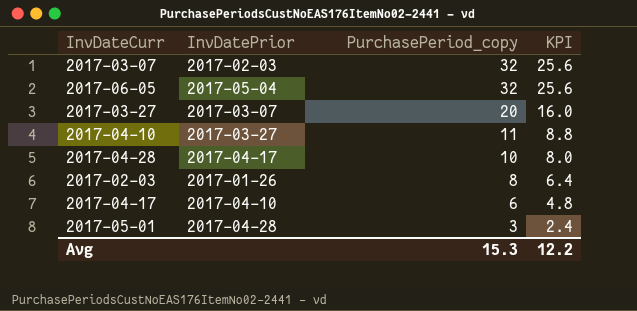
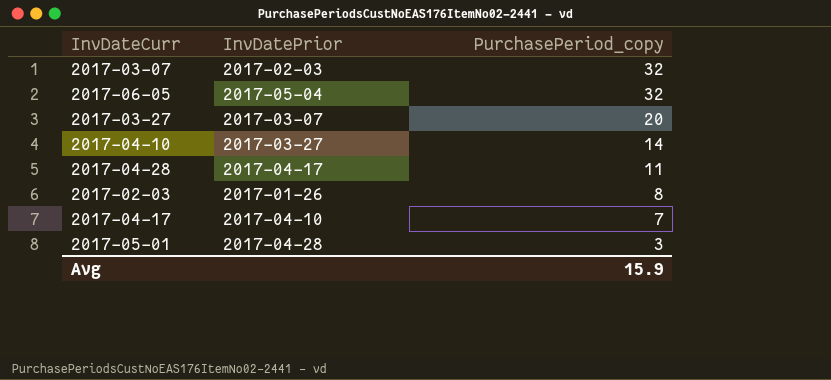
column KPI | formula: [PurchasePeriod_copy] * 0.8 -> none
2017-04-10 | PurchasePeriod_copy: 11 -> 14
2017-04-28 | PurchasePeriod_copy: 10 -> 11
2017-04-17 | PurchasePeriod_copy: 6 -> 7
Avg | PurchasePeriod_copy: 15.3 -> 15.9

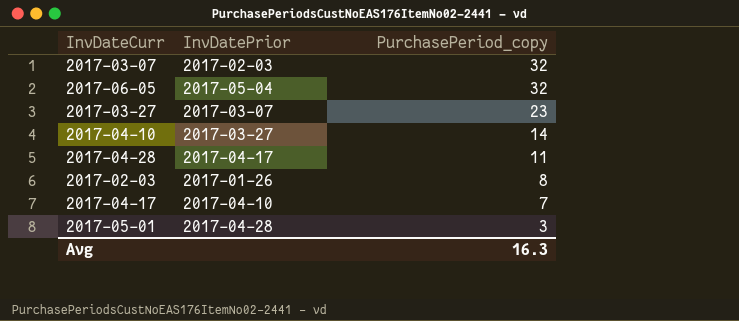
2017-03-27 | PurchasePeriod_copy: 20 -> 23
Avg | PurchasePeriod_copy: 15.9 -> 16.3

